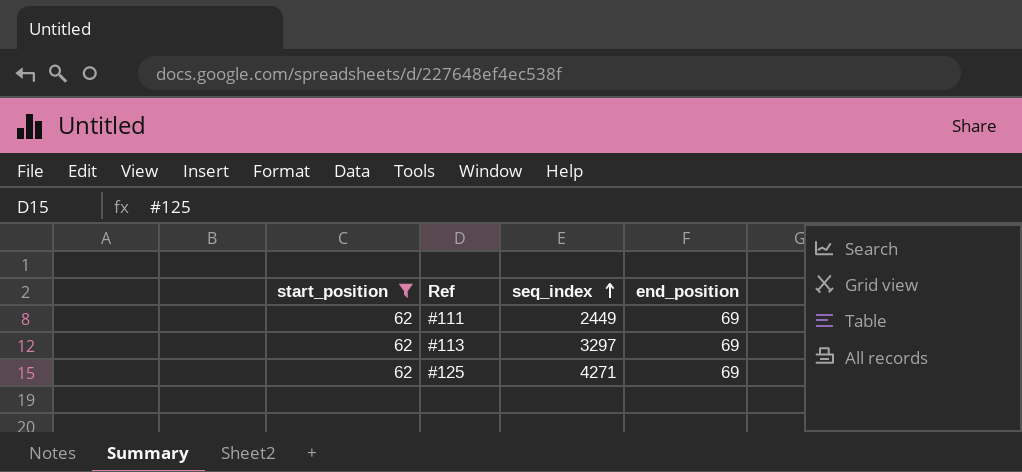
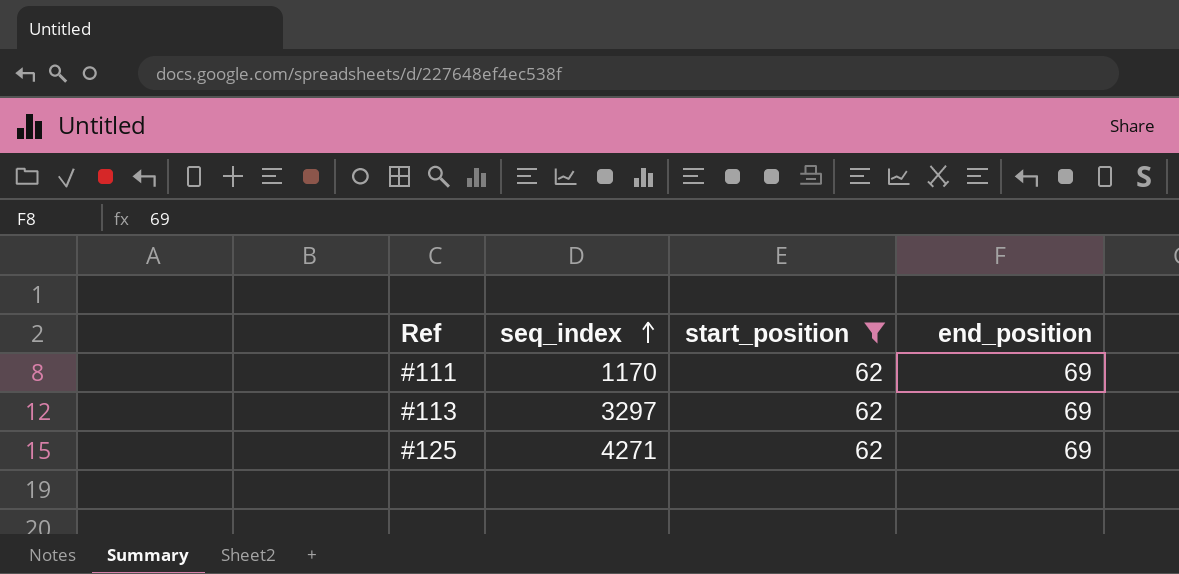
column start_position | position: 1 -> 3
#111 | seq_index: 2449 -> 1170

